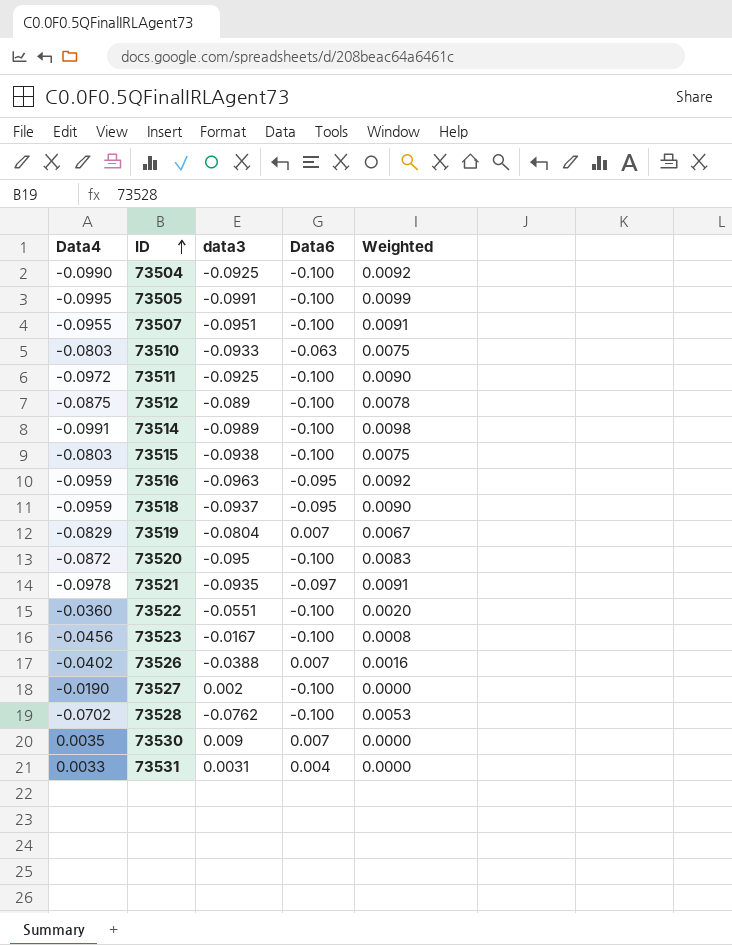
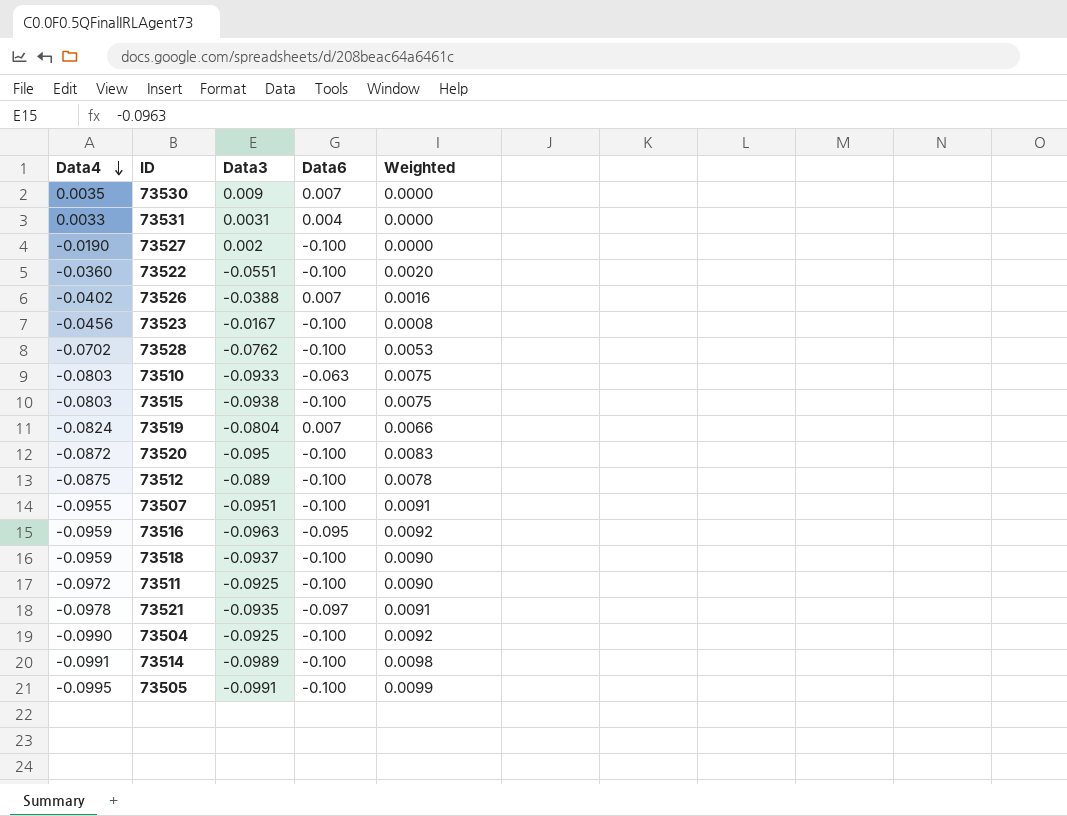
row order: ID ascending -> Data4 descending
column name: data3 -> Data3
73519 | Data4: -0.0829 -> -0.0824
73519 | Weighted: 0.0067 -> 0.0066
73518 | Data6: -0.095 -> -0.100

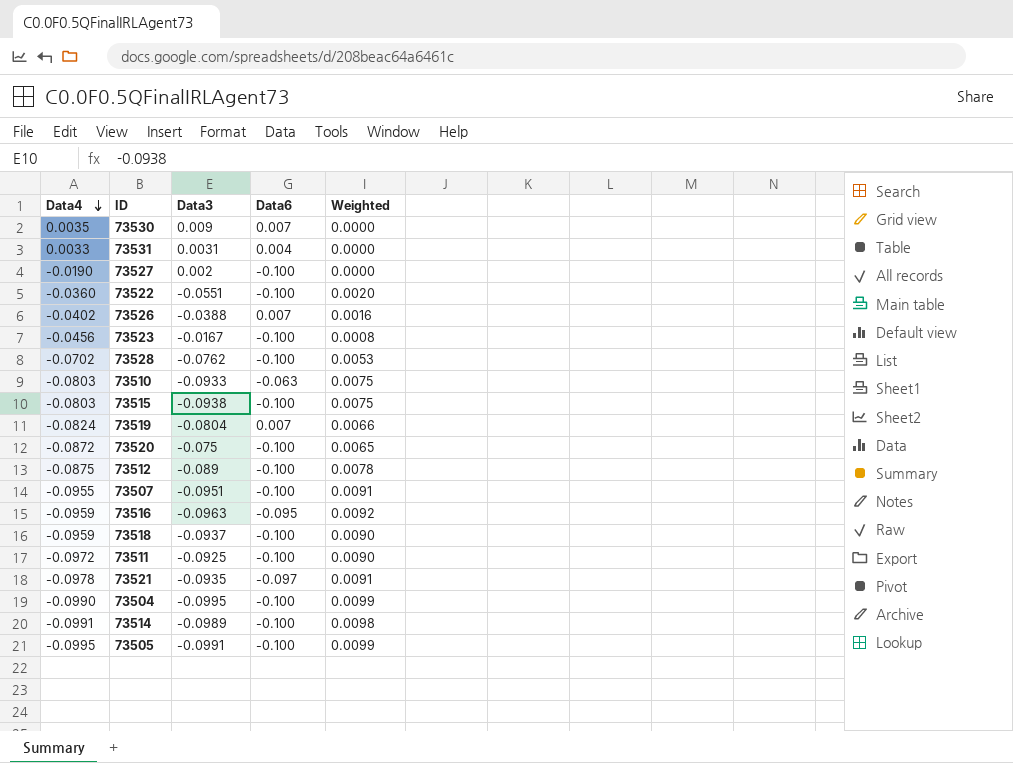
73520 | Data3: -0.095 -> -0.075
73520 | Weighted: 0.0083 -> 0.0065
73504 | Data3: -0.0925 -> -0.0995
73504 | Weighted: 0.0092 -> 0.0099

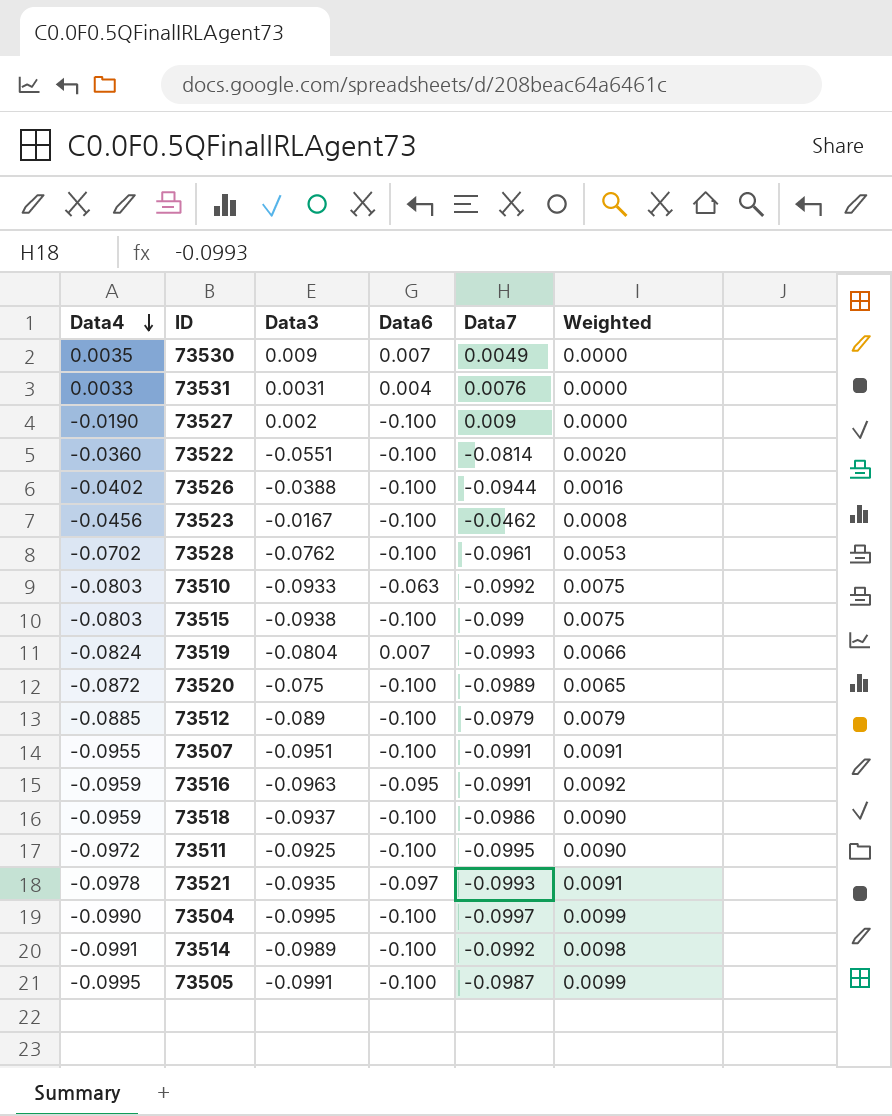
column Data7 | position: none -> 5
73526 | Data6: 0.007 -> -0.100
73512 | Data4: -0.0875 -> -0.0885
73512 | Weighted: 0.0078 -> 0.0079

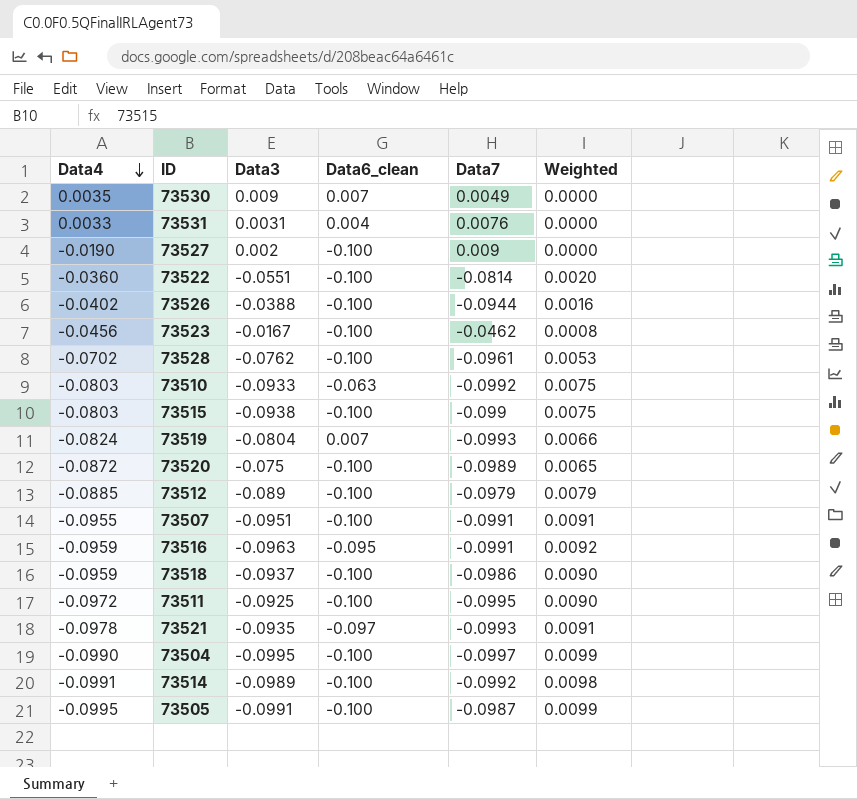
column name: Data6 -> Data6_clean

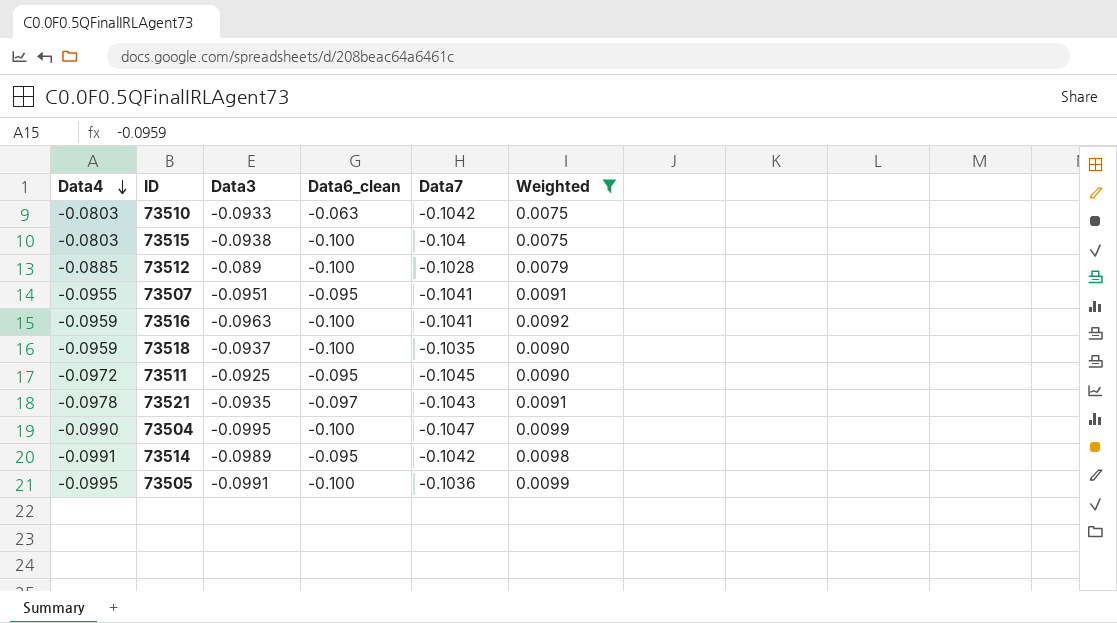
filter: none -> Weighted >= 0.0075
73510 | Data7: -0.0992 -> -0.1042
73515 | Data7: -0.099 -> -0.104
73512 | Data7: -0.0979 -> -0.1028
73507 | Data6_clean: -0.100 -> -0.095
73507 | Data7: -0.0991 -> -0.1041
73516 | Data6_clean: -0.095 -> -0.100
73516 | Data7: -0.0991 -> -0.1041
73518 | Data7: -0.0986 -> -0.1035
73511 | Data6_clean: -0.100 -> -0.095
73511 | Data7: -0.0995 -> -0.1045
73521 | Data7: -0.0993 -> -0.1043
73504 | Data7: -0.0997 -> -0.1047
73514 | Data6_clean: -0.100 -> -0.095
73514 | Data7: -0.0992 -> -0.1042
73505 | Data7: -0.0987 -> -0.1036

